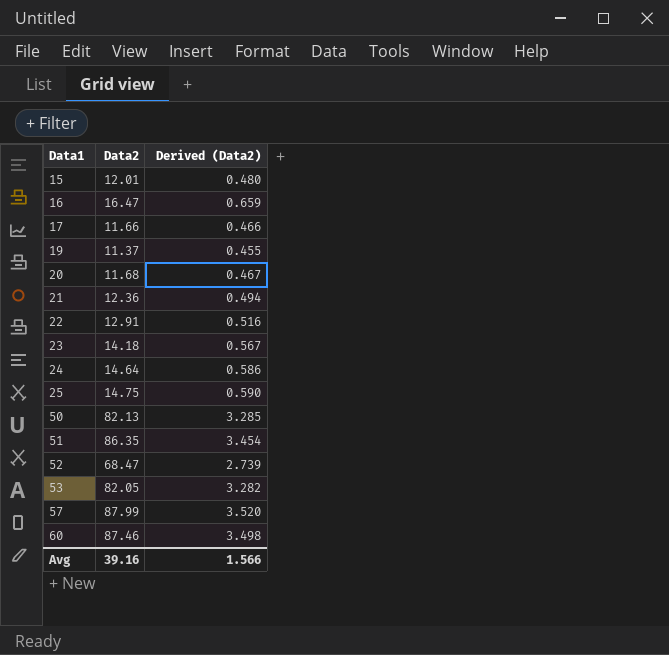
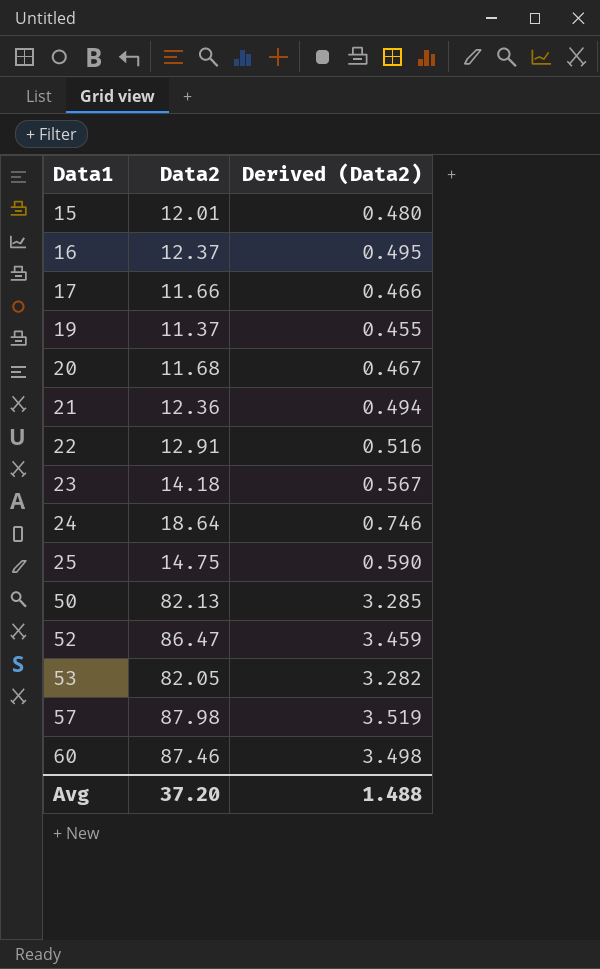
row 51: 86.35 | 3.454 -> none
16 | Data2: 16.47 -> 12.37
16 | Derived (Data2): 0.659 -> 0.495
24 | Data2: 14.64 -> 18.64
24 | Derived (Data2): 0.586 -> 0.746
52 | Data2: 68.47 -> 86.47
52 | Derived (Data2): 2.739 -> 3.459
57 | Data2: 87.99 -> 87.98
57 | Derived (Data2): 3.520 -> 3.519
Avg | Data2: 39.16 -> 37.20
Avg | Derived (Data2): 1.566 -> 1.488

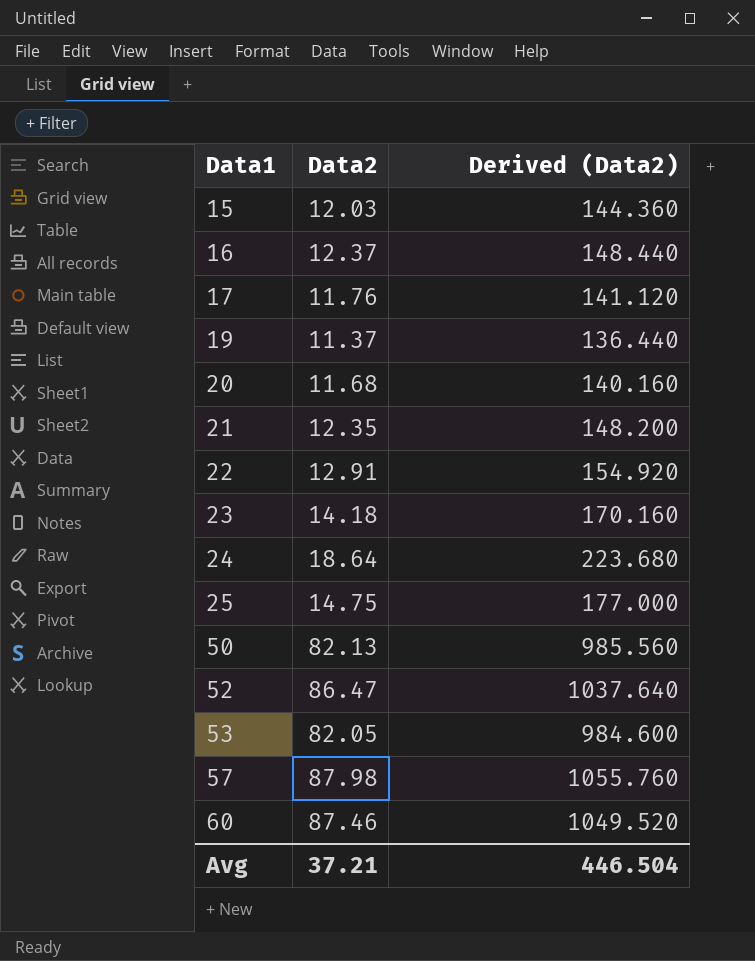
column Derived (Data2) | formula: [Data2] * 0.04 -> [Data2] * 12
15 | Data2: 12.01 -> 12.03
17 | Data2: 11.66 -> 11.76
21 | Data2: 12.36 -> 12.35
Avg | Data2: 37.20 -> 37.21
Avg | Derived (Data2): 1.488 -> 446.504

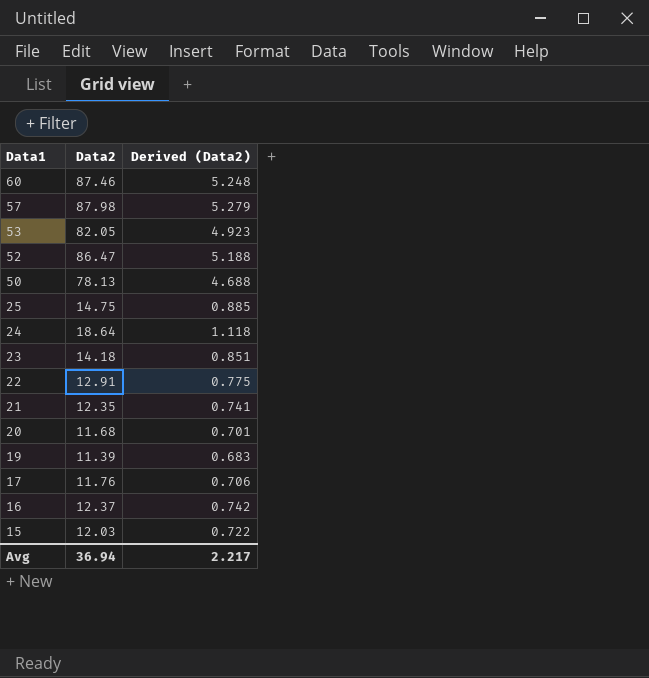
row order: Data1 ascending -> Data1 descending
column Derived (Data2) | formula: [Data2] * 12 -> [Data2] * 0.06
50 | Data2: 82.13 -> 78.13
19 | Data2: 11.37 -> 11.39
Avg | Data2: 37.21 -> 36.94
Avg | Derived (Data2): 446.504 -> 2.217

